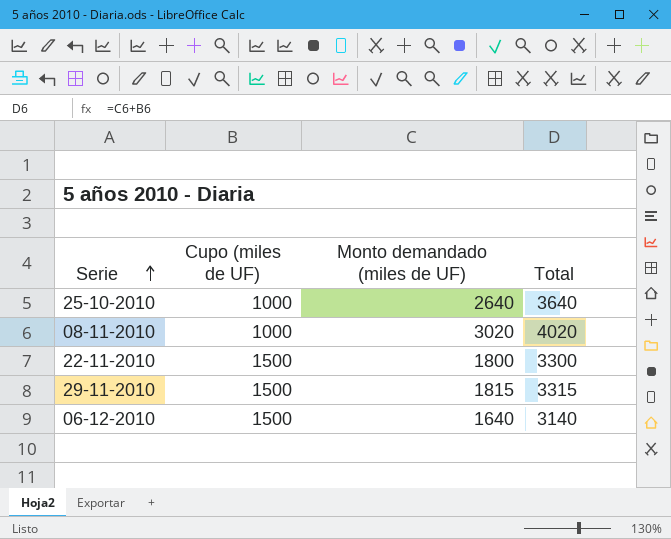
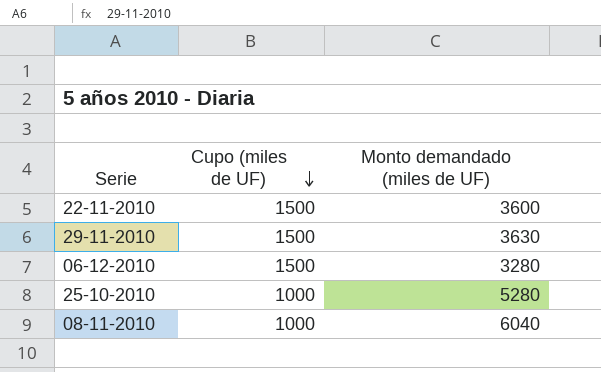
row order: Serie ascending -> Cupo (miles de UF) descending
column Total | formula: [Cupo (miles de UF)] + [Monto demandado (miles de UF)] -> none
22-11-2010 | Monto demandado (miles de UF): 1800 -> 3600
29-11-2010 | Monto demandado (miles de UF): 1815 -> 3630
06-12-2010 | Monto demandado (miles de UF): 1640 -> 3280
25-10-2010 | Monto demandado (miles de UF): 2640 -> 5280
08-11-2010 | Monto demandado (miles de UF): 3020 -> 6040

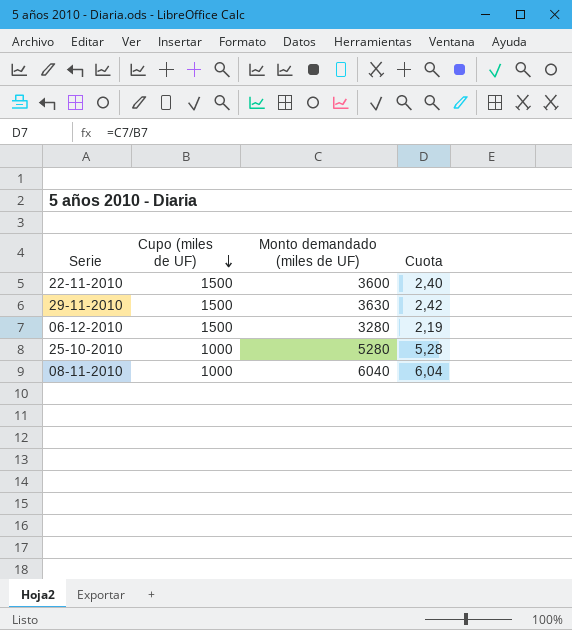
column Cuota | formula: none -> [Monto demandado (miles de UF)] / [Cupo (miles de UF)]

